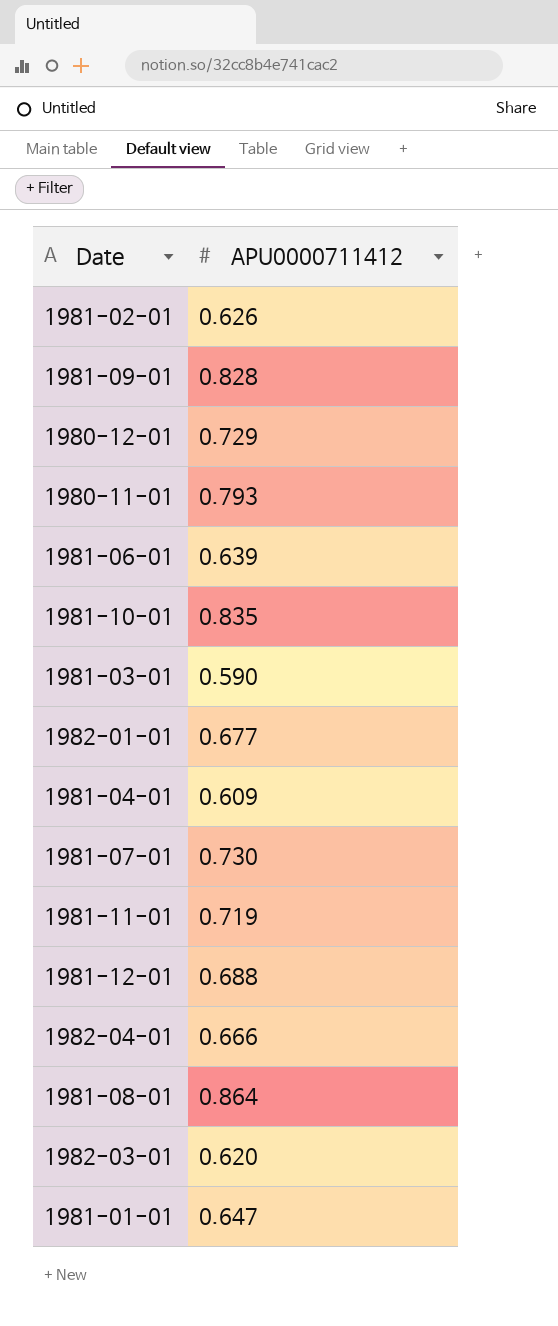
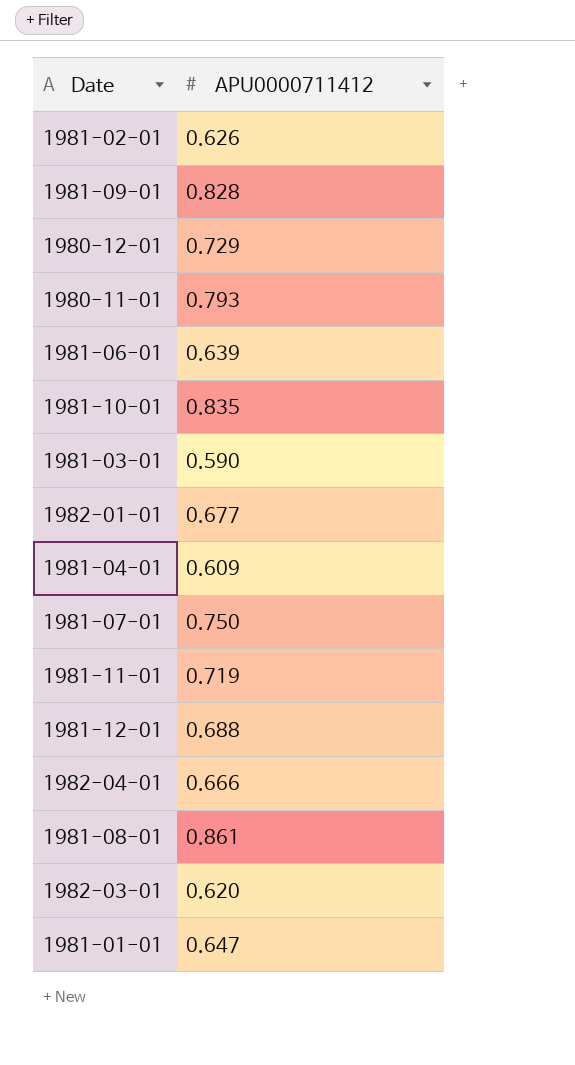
1981-07-01 | APU0000711412: 0.730 -> 0.750
1981-08-01 | APU0000711412: 0.864 -> 0.861

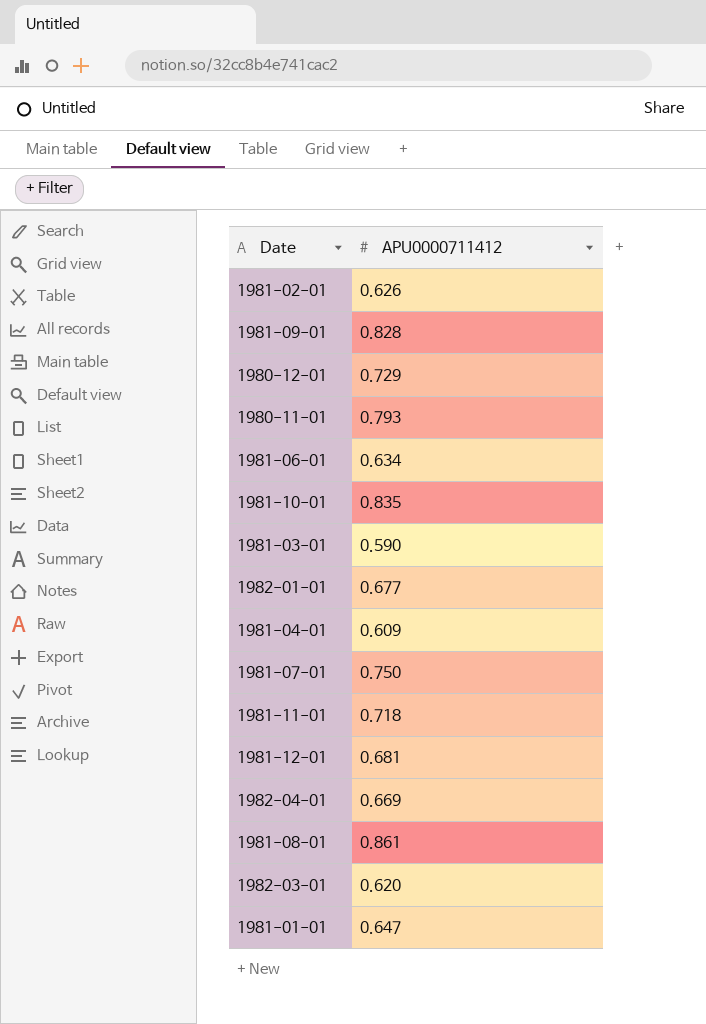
1981-06-01 | APU0000711412: 0.639 -> 0.634
1981-11-01 | APU0000711412: 0.719 -> 0.718
1981-12-01 | APU0000711412: 0.688 -> 0.681
1982-04-01 | APU0000711412: 0.666 -> 0.669

